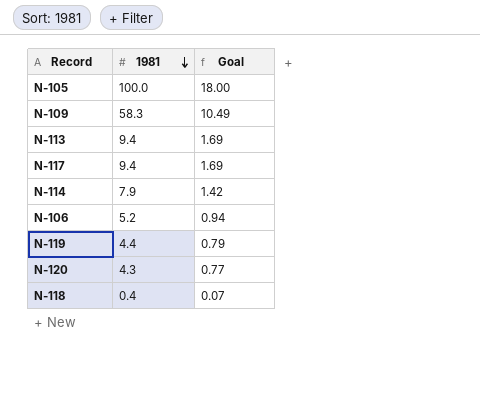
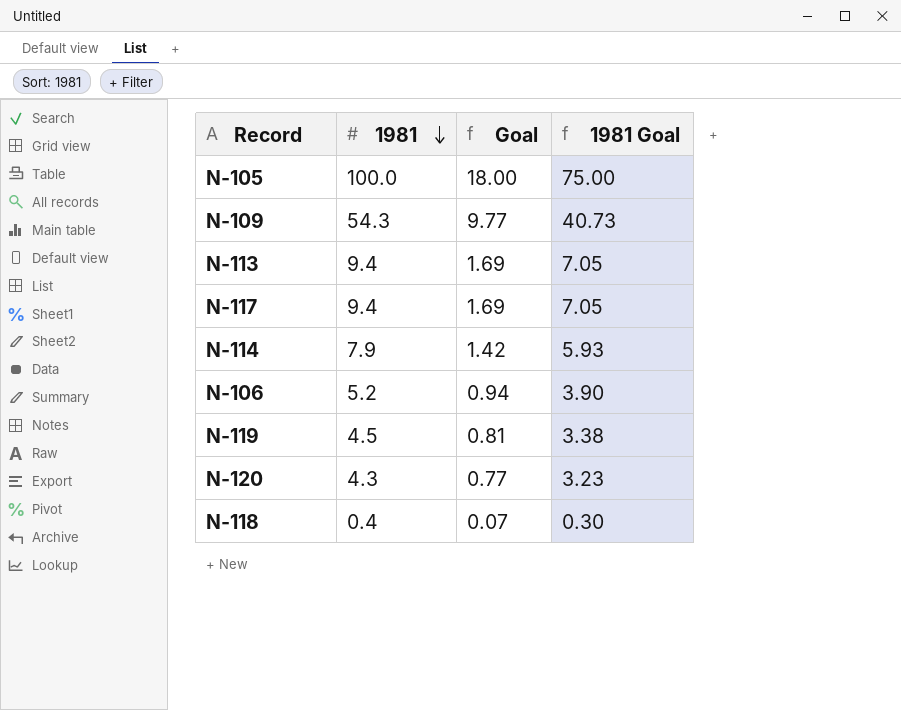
column 1981 Goal | formula: none -> [1981] * 0.75
N-109 | 1981: 58.3 -> 54.3
N-109 | Goal: 10.49 -> 9.77
N-119 | 1981: 4.4 -> 4.5
N-119 | Goal: 0.79 -> 0.81

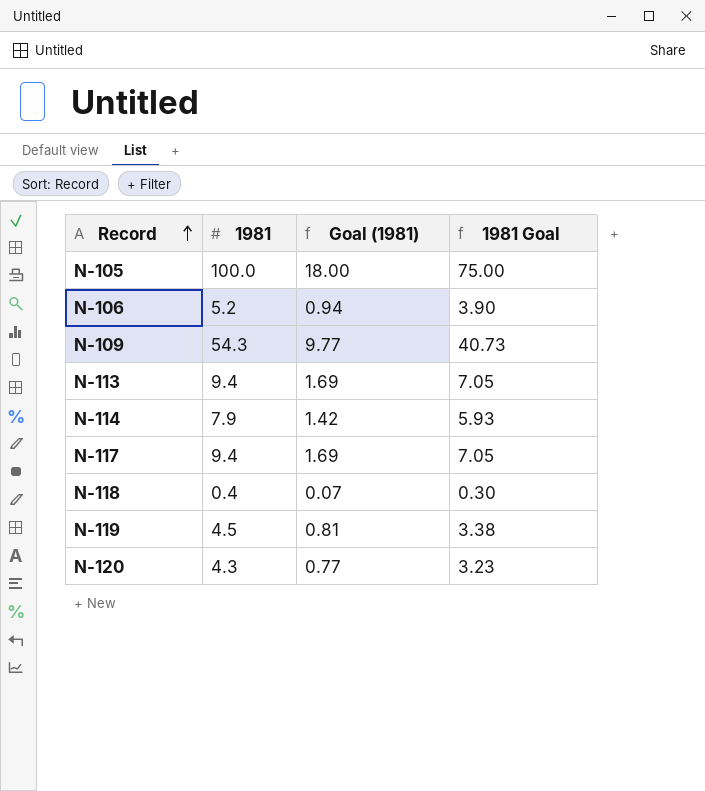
row order: 1981 descending -> Record ascending
column name: Goal -> Goal (1981)

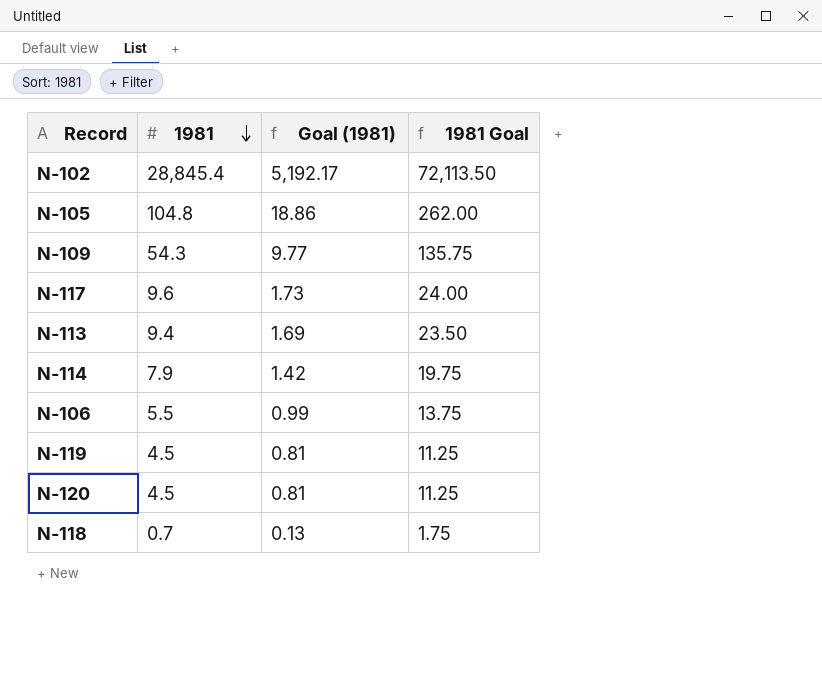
row order: Record ascending -> 1981 descending
column 1981 Goal | formula: [1981] * 0.75 -> [1981] * 2.5
row N-102: none -> 28,845.4 | 5,192.17 | 72,113.50
N-105 | 1981: 100.0 -> 104.8
N-105 | Goal (1981): 18.00 -> 18.86
N-117 | 1981: 9.4 -> 9.6
N-117 | Goal (1981): 1.69 -> 1.73
N-106 | 1981: 5.2 -> 5.5
N-106 | Goal (1981): 0.94 -> 0.99
N-120 | 1981: 4.3 -> 4.5
N-120 | Goal (1981): 0.77 -> 0.81
N-118 | 1981: 0.4 -> 0.7
N-118 | Goal (1981): 0.07 -> 0.13

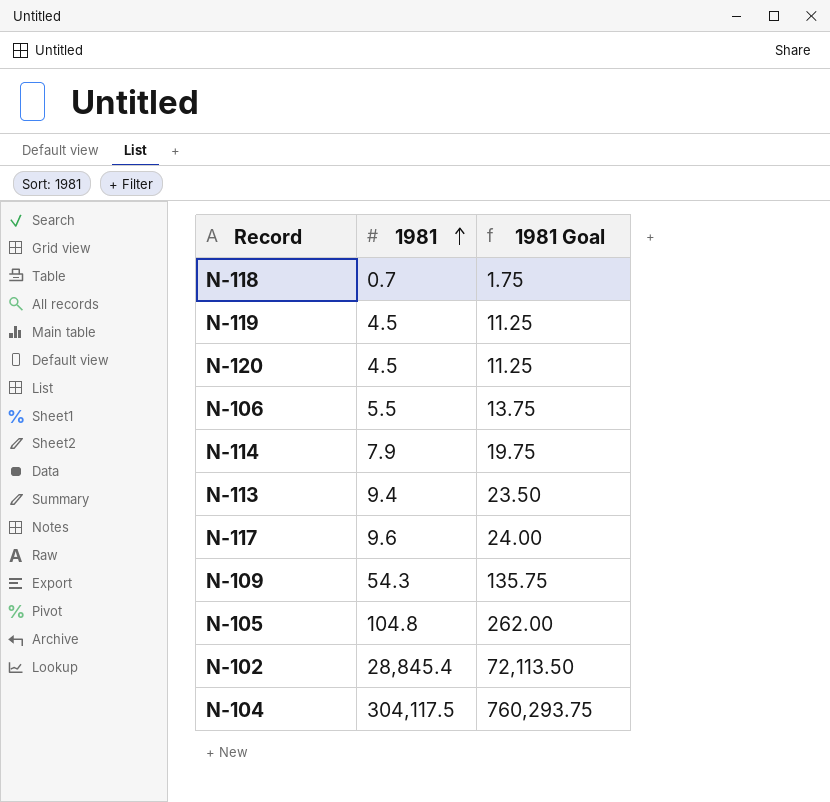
row order: 1981 descending -> 1981 ascending
column Goal (1981) | formula: [1981] * 0.18 -> none
row N-104: none -> 304,117.5 | 760,293.75

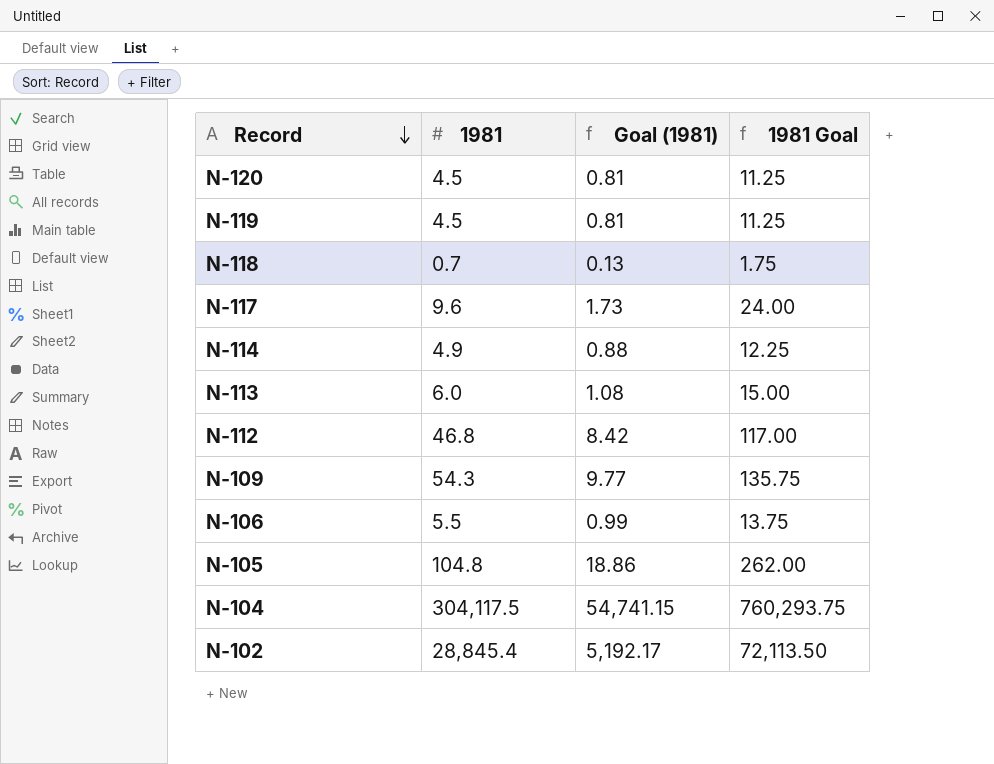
row order: 1981 ascending -> Record descending
column Goal (1981) | formula: none -> [1981] * 0.18
N-114 | 1981: 7.9 -> 4.9
N-114 | 1981 Goal: 19.75 -> 12.25
N-113 | 1981: 9.4 -> 6.0
N-113 | 1981 Goal: 23.50 -> 15.00
row N-112: none -> 46.8 | 8.42 | 117.00

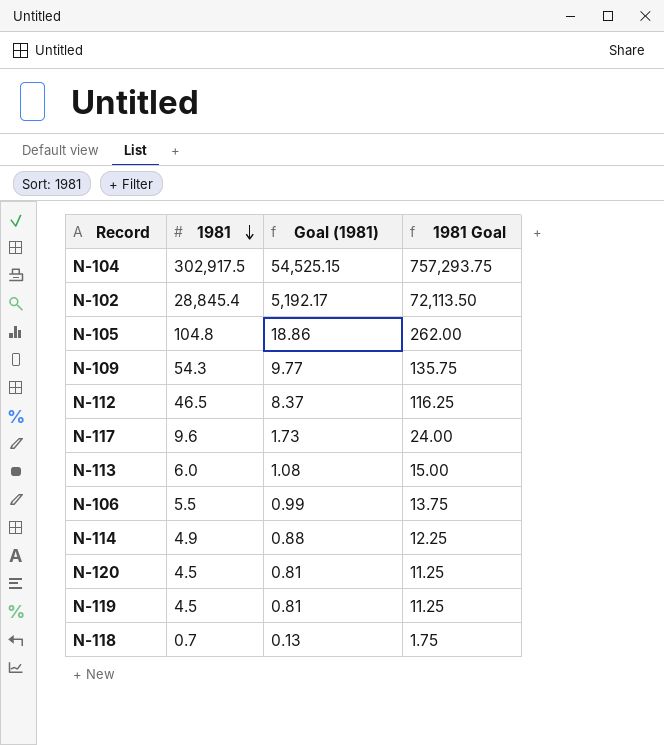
row order: Record descending -> 1981 descending
N-104 | 1981: 304,117.5 -> 302,917.5
N-104 | Goal (1981): 54,741.15 -> 54,525.15
N-104 | 1981 Goal: 760,293.75 -> 757,293.75
N-112 | 1981: 46.8 -> 46.5
N-112 | Goal (1981): 8.42 -> 8.37
N-112 | 1981 Goal: 117.00 -> 116.25

